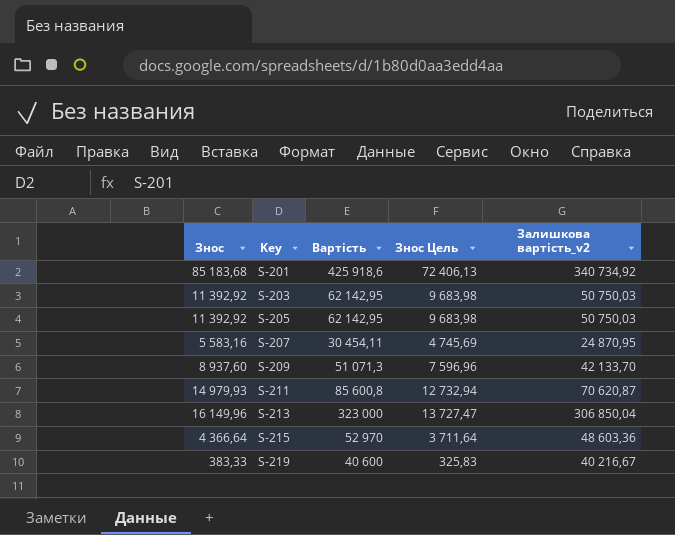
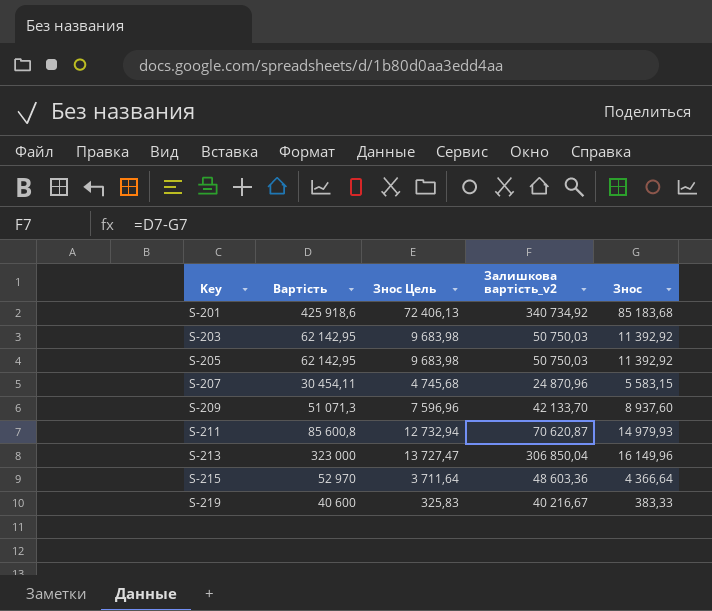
column Знос | position: 1 -> 5
S-207 | Знос Цель: 4 745,69 -> 4 745,68
S-207 | Залишкова вартість_v2: 24 870,95 -> 24 870,96
S-207 | Знос: 5 583,16 -> 5 583,15

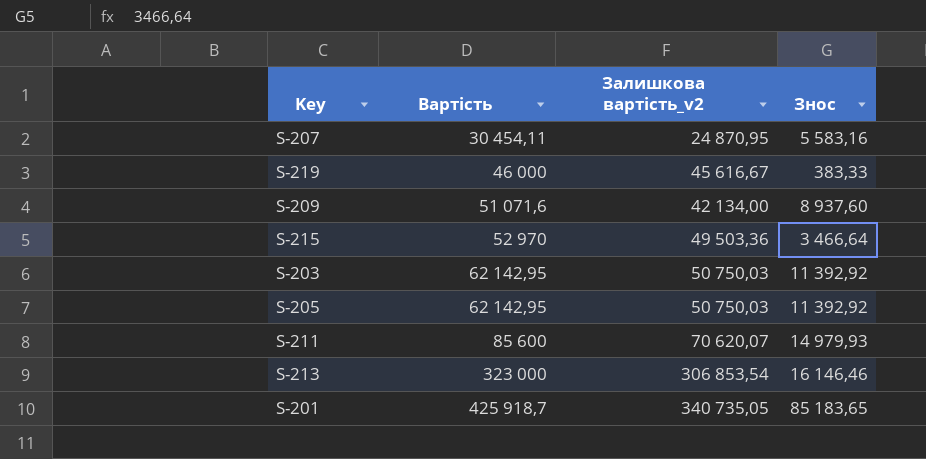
row order: Key ascending -> Вартість ascending
column Знос Цель | formula: [Знос] * 0,85 -> none
S-207 | Залишкова вартість_v2: 24 870,96 -> 24 870,95
S-207 | Знос: 5 583,15 -> 5 583,16
S-219 | Вартість: 40 600 -> 46 000
S-219 | Залишкова вартість_v2: 40 216,67 -> 45 616,67
S-209 | Вартість: 51 071,3 -> 51 071,6
S-209 | Залишкова вартість_v2: 42 133,70 -> 42 134,00
S-215 | Залишкова вартість_v2: 48 603,36 -> 49 503,36
S-215 | Знос: 4 366,64 -> 3 466,64
S-211 | Вартість: 85 600,8 -> 85 600
S-211 | Залишкова вартість_v2: 70 620,87 -> 70 620,07
S-213 | Залишкова вартість_v2: 306 850,04 -> 306 853,54
S-213 | Знос: 16 149,96 -> 16 146,46
S-201 | Вартість: 425 918,6 -> 425 918,7
S-201 | Залишкова вартість_v2: 340 734,92 -> 340 735,05
S-201 | Знос: 85 183,68 -> 85 183,65

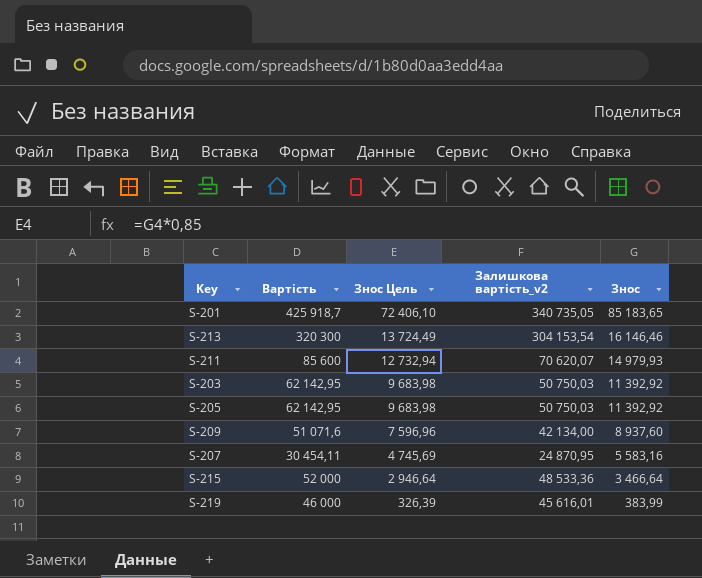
row order: Вартість ascending -> Знос Цель descending
column Знос Цель | formula: none -> [Знос] * 0,85
S-213 | Вартість: 323 000 -> 320 300
S-213 | Залишкова вартість_v2: 306 853,54 -> 304 153,54
S-215 | Вартість: 52 970 -> 52 000
S-215 | Залишкова вартість_v2: 49 503,36 -> 48 533,36
S-219 | Залишкова вартість_v2: 45 616,67 -> 45 616,01
S-219 | Знос: 383,33 -> 383,99

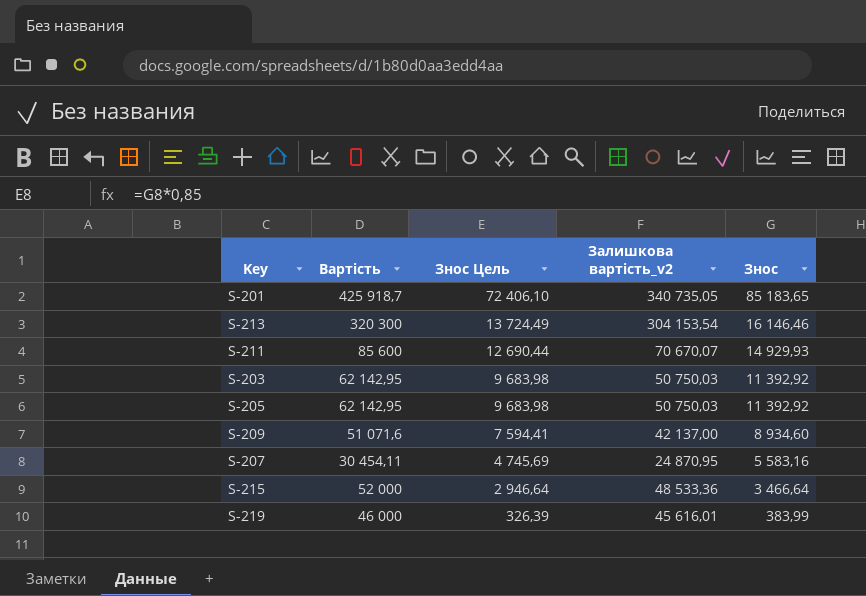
S-211 | Знос Цель: 12 732,94 -> 12 690,44
S-211 | Залишкова вартість_v2: 70 620,07 -> 70 670,07
S-211 | Знос: 14 979,93 -> 14 929,93
S-209 | Знос Цель: 7 596,96 -> 7 594,41
S-209 | Залишкова вартість_v2: 42 134,00 -> 42 137,00
S-209 | Знос: 8 937,60 -> 8 934,60

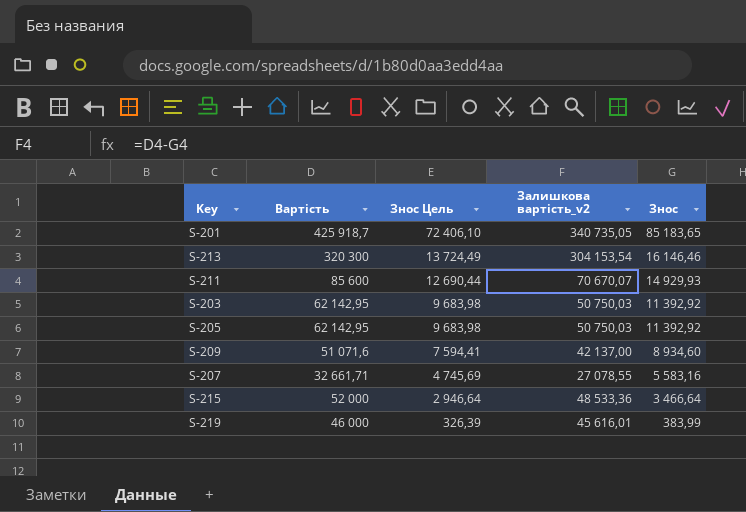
S-207 | Вартість: 30 454,11 -> 32 661,71
S-207 | Залишкова вартість_v2: 24 870,95 -> 27 078,55

